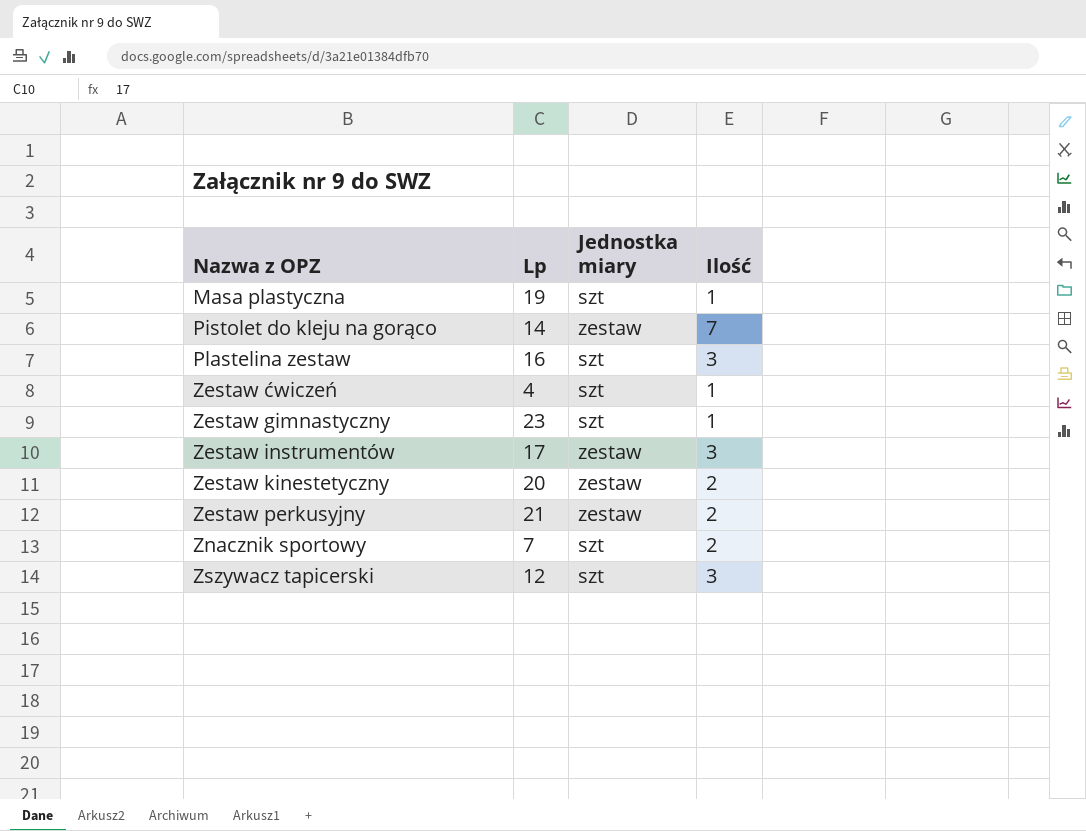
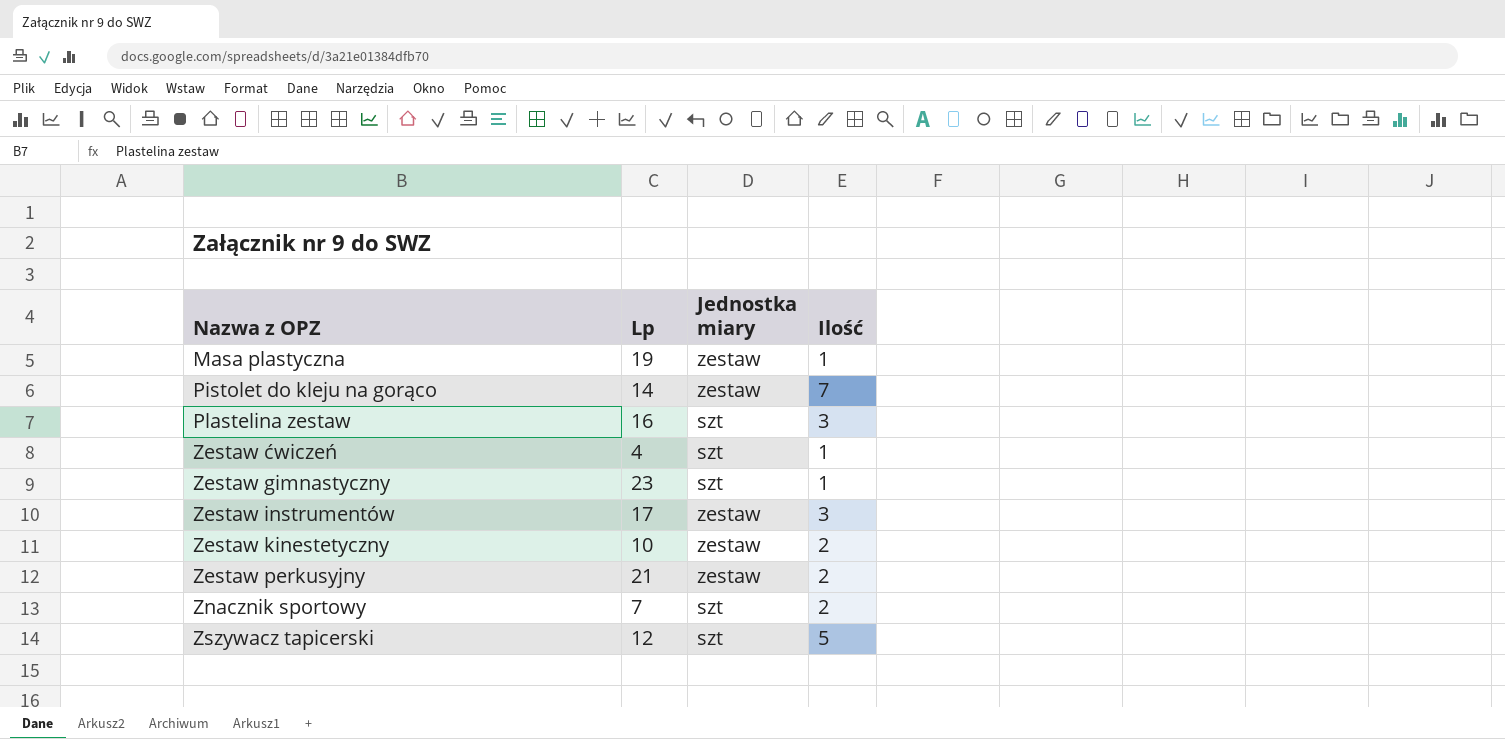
Masa plastyczna | Jednostka miary: szt -> zestaw
Zestaw kinestetyczny | Lp: 20 -> 10
Zszywacz tapicerski | Ilość: 3 -> 5

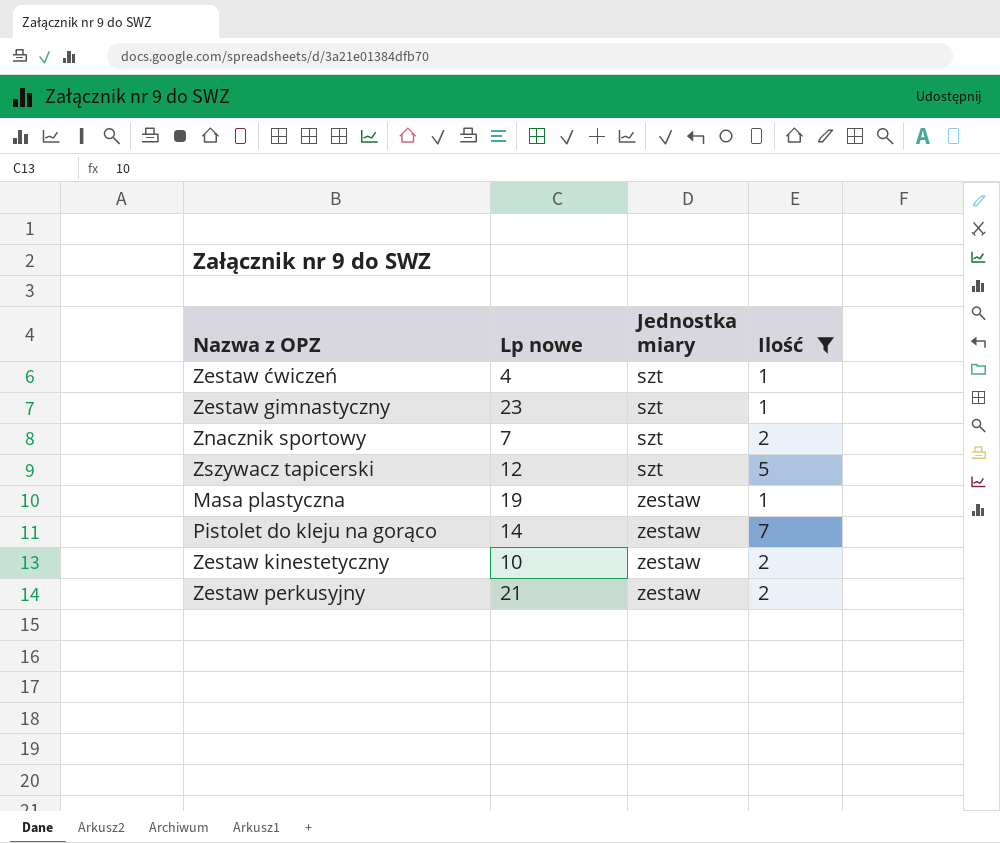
filter: none -> Ilość != 3
row order: Nazwa z OPZ ascending -> Jednostka miary ascending
column name: Lp -> Lp nowe

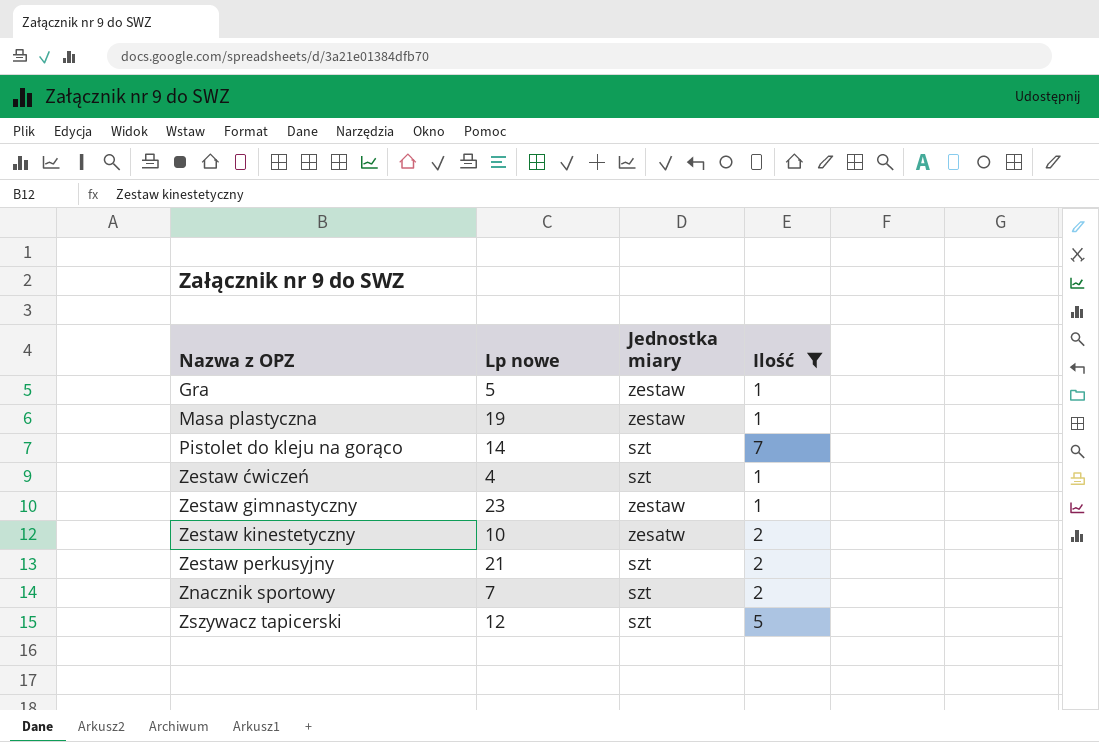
row order: Jednostka miary ascending -> Nazwa z OPZ ascending
row Gra: none -> 5 | zestaw | 1
Pistolet do kleju na gorąco | Jednostka miary: zestaw -> szt
Zestaw gimnastyczny | Jednostka miary: szt -> zestaw
Zestaw kinestetyczny | Jednostka miary: zestaw -> zesatw
Zestaw perkusyjny | Jednostka miary: zestaw -> szt

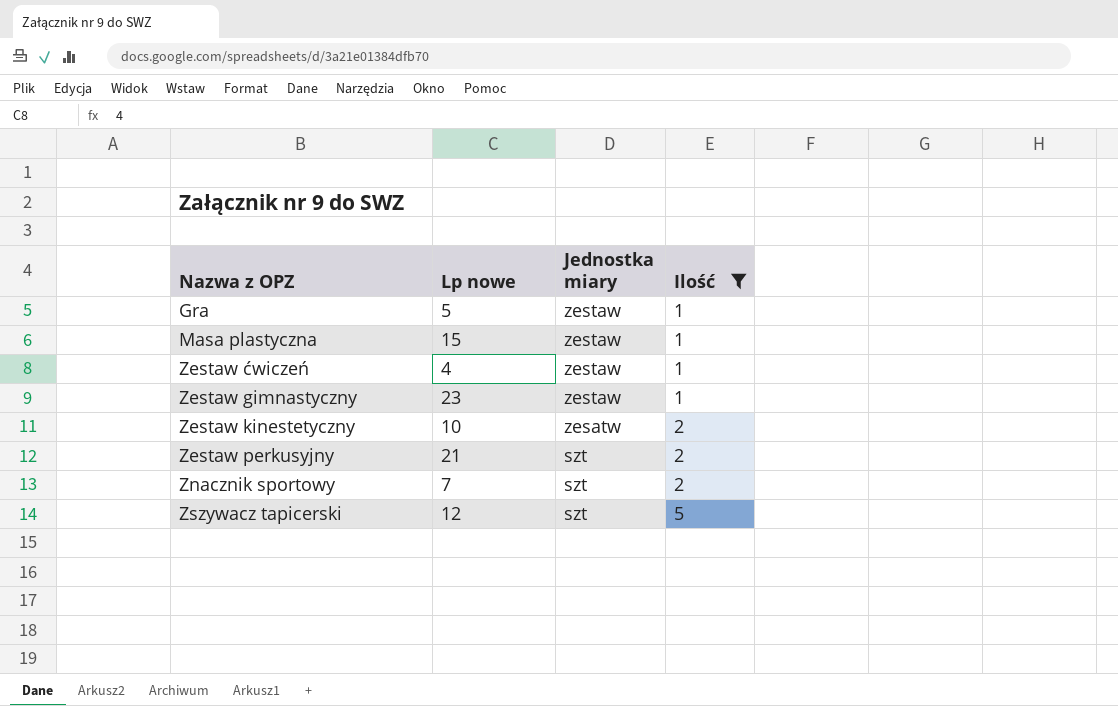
row Pistolet do kleju na gorąco: 14 | szt | 7 -> none
Masa plastyczna | Lp nowe: 19 -> 15
Zestaw ćwiczeń | Jednostka miary: szt -> zestaw

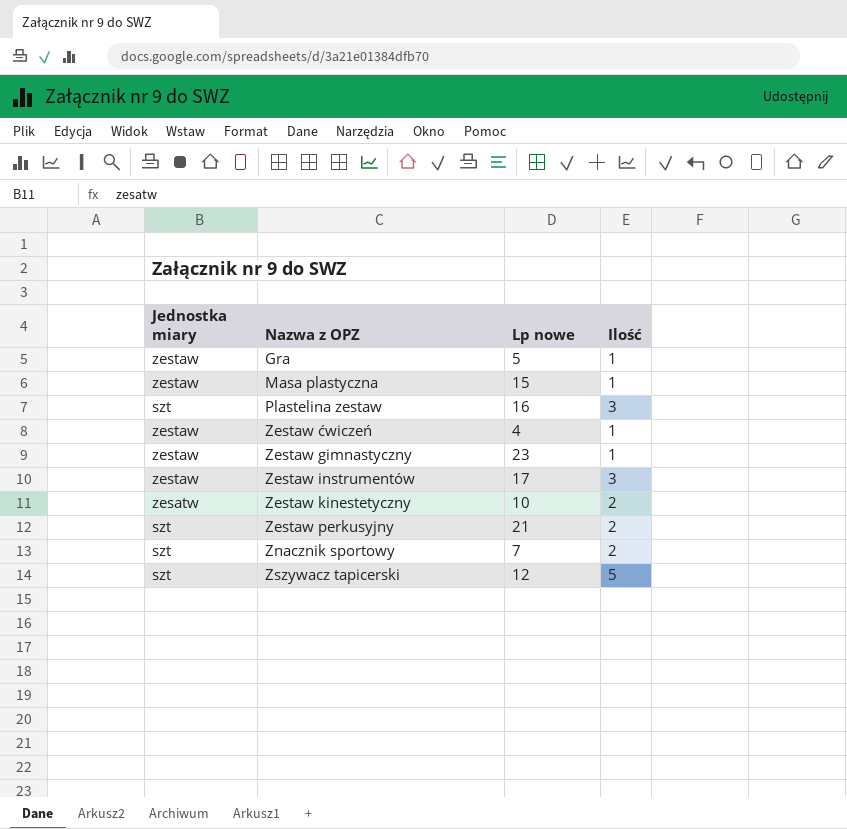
filter: Ilość != 3 -> none
column Jednostka miary | position: 3 -> 1

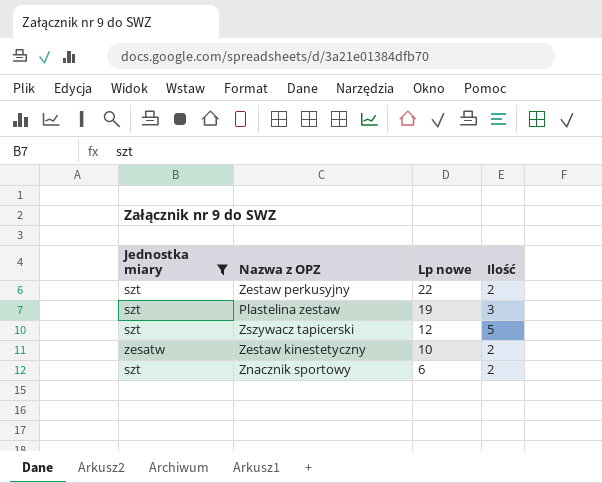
filter: none -> Jednostka miary != zestaw
row order: Nazwa z OPZ ascending -> Lp nowe descending
Zestaw perkusyjny | Lp nowe: 21 -> 22
Plastelina zestaw | Lp nowe: 16 -> 19
Znacznik sportowy | Lp nowe: 7 -> 6

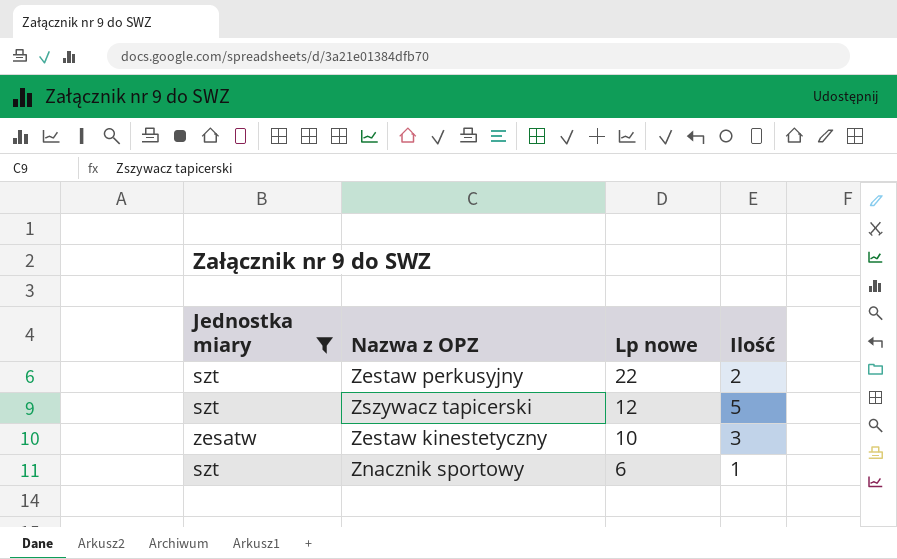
row Plastelina zestaw: szt | 19 | 3 -> none
Zestaw kinestetyczny | Ilość: 2 -> 3
Znacznik sportowy | Ilość: 2 -> 1

